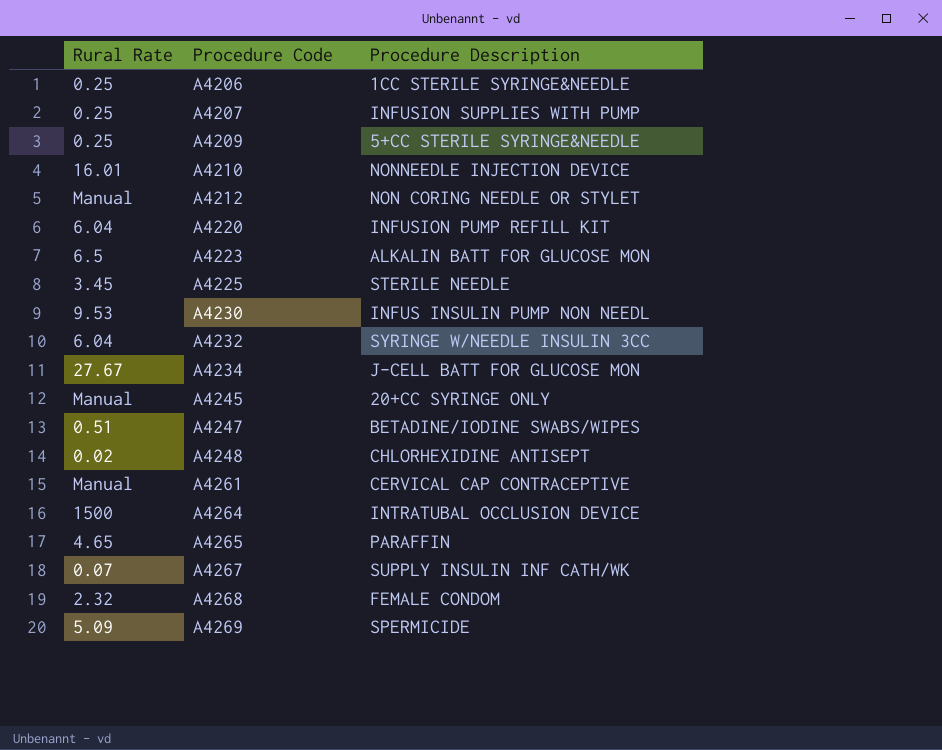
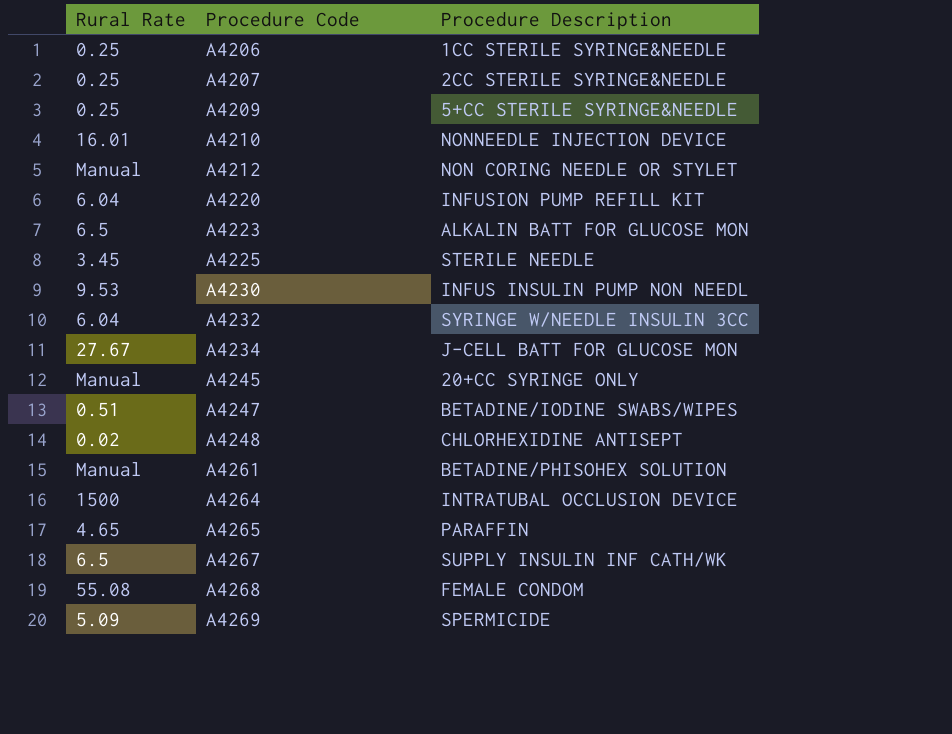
A4207 | Procedure Description: INFUSION SUPPLIES WITH PUMP -> 2CC STERILE SYRINGE&NEEDLE
A4261 | Procedure Description: CERVICAL CAP CONTRACEPTIVE -> BETADINE/PHISOHEX SOLUTION
A4267 | Rural Rate: 0.07 -> 6.5
A4268 | Rural Rate: 2.32 -> 55.08

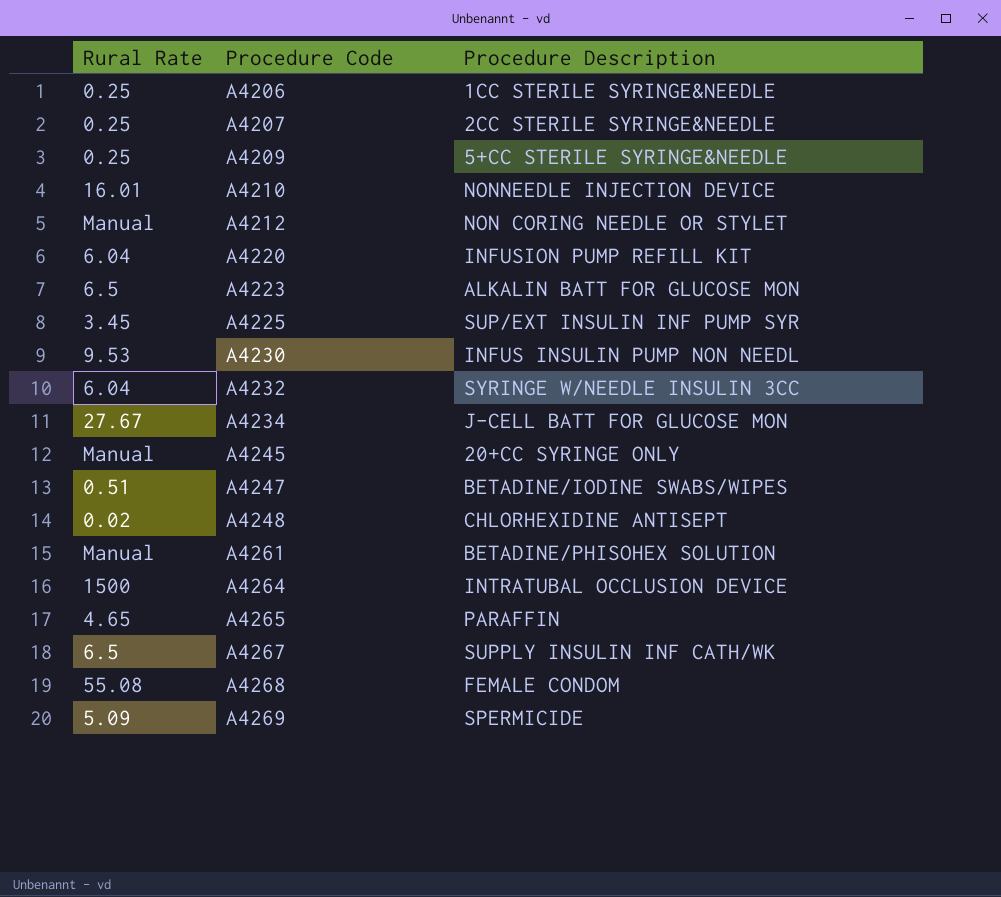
A4225 | Procedure Description: STERILE NEEDLE -> SUP/EXT INSULIN INF PUMP SYR

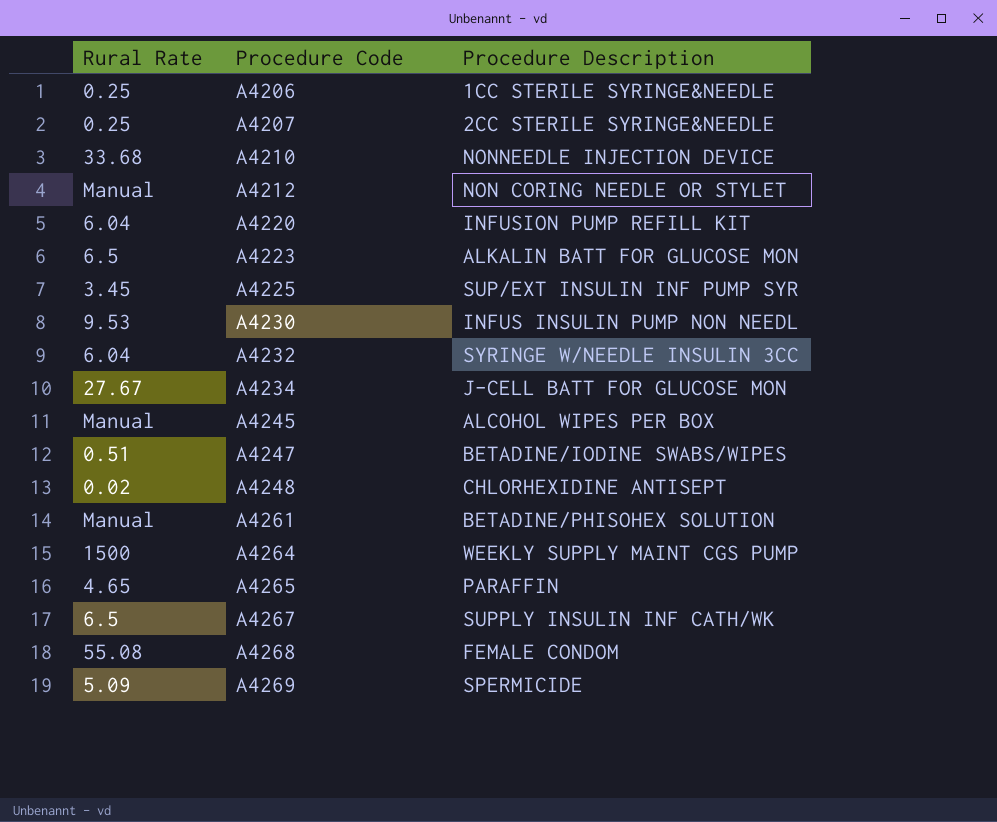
row A4209: 0.25 | 5+CC STERILE SYRINGE&NEEDLE -> none
A4210 | Rural Rate: 16.01 -> 33.68
A4245 | Procedure Description: 20+CC SYRINGE ONLY -> ALCOHOL WIPES PER BOX
A4264 | Procedure Description: INTRATUBAL OCCLUSION DEVICE -> WEEKLY SUPPLY MAINT CGS PUMP

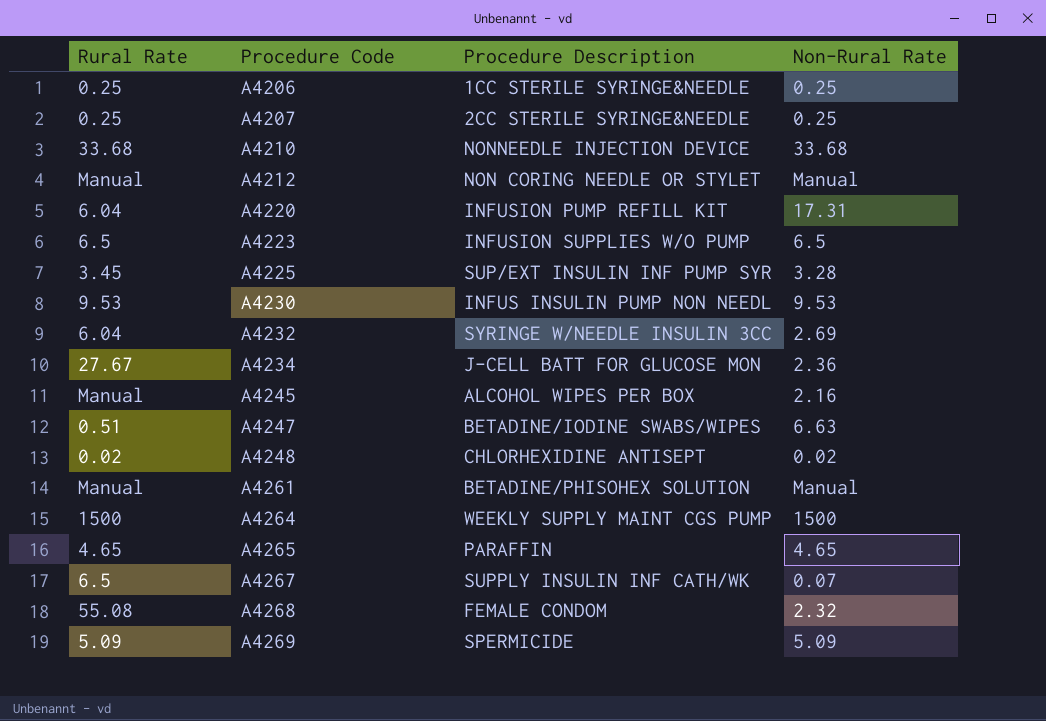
column Non-Rural Rate | position: none -> 4
A4223 | Procedure Description: ALKALIN BATT FOR GLUCOSE MON -> INFUSION SUPPLIES W/O PUMP

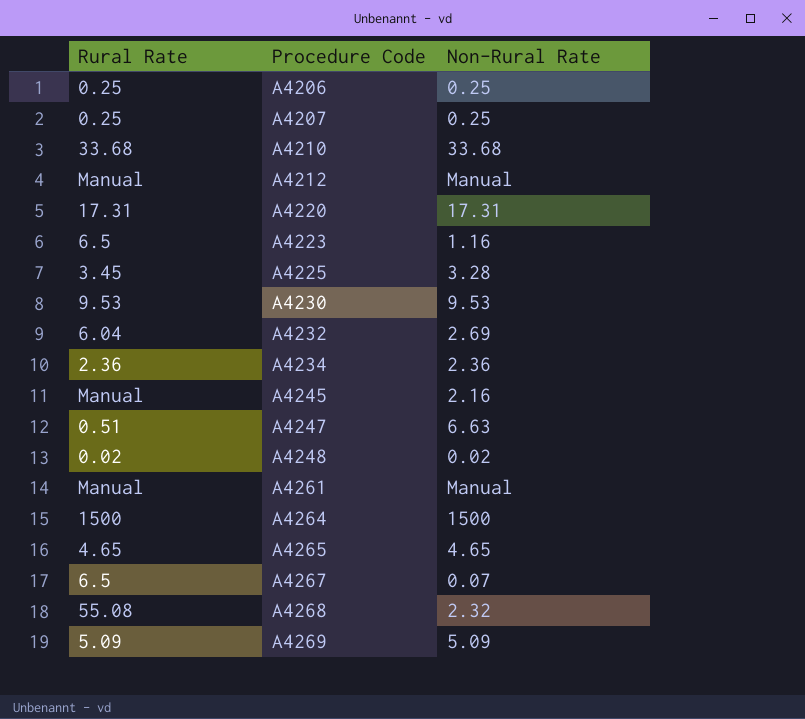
column Procedure Description | position: 3 -> none
A4220 | Rural Rate: 6.04 -> 17.31
A4223 | Non-Rural Rate: 6.5 -> 1.16
A4234 | Rural Rate: 27.67 -> 2.36

